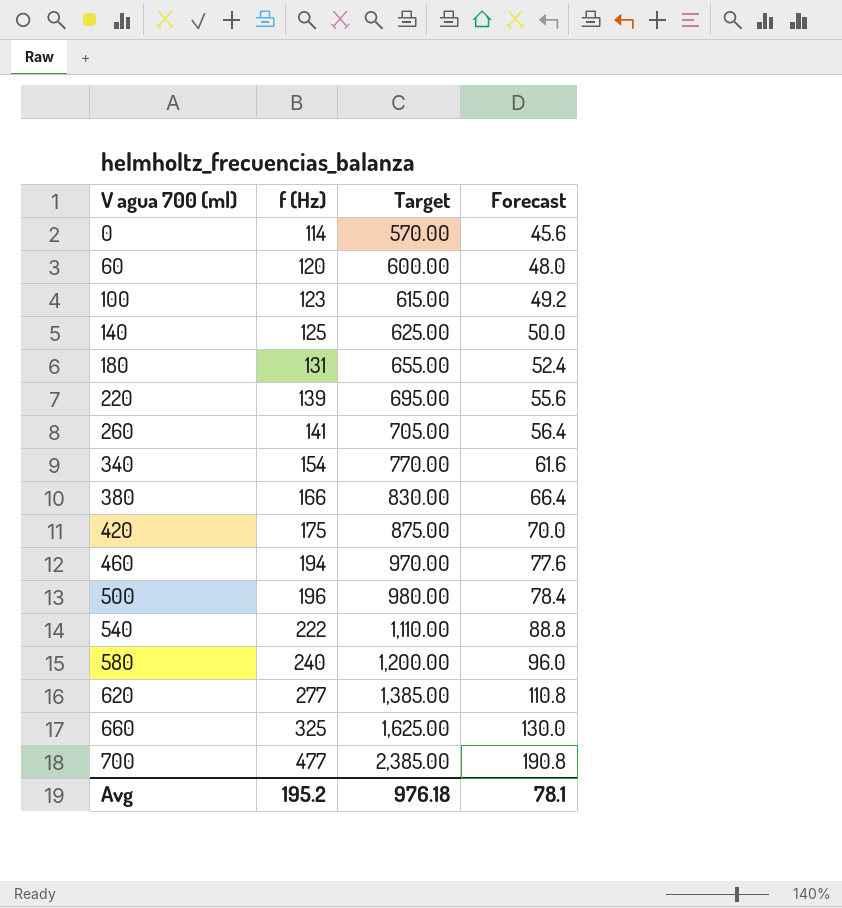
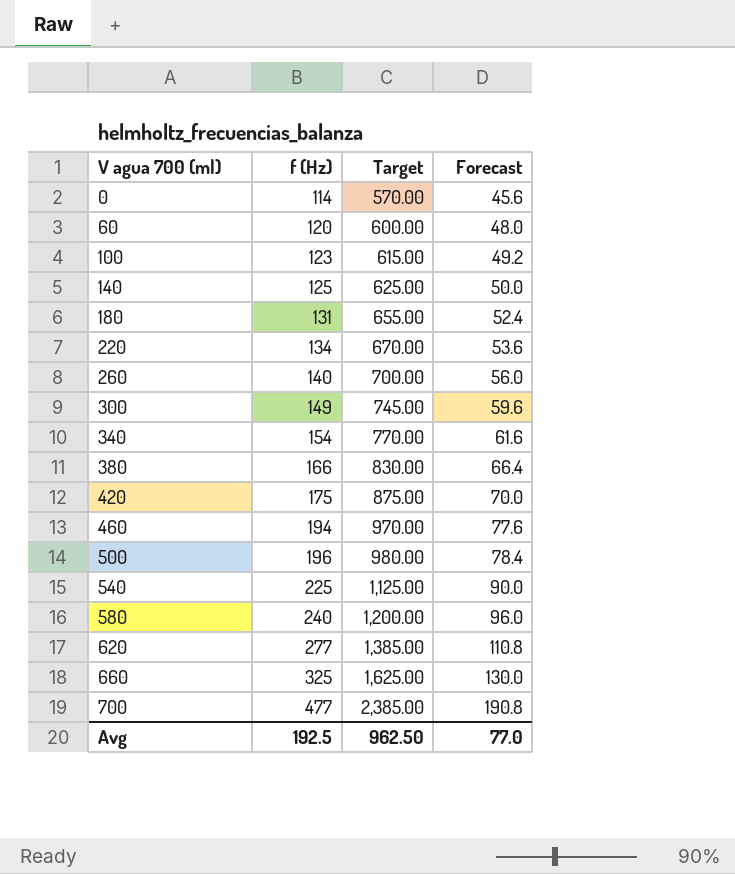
220 | f (Hz): 139 -> 134
220 | Target: 695.00 -> 670.00
220 | Forecast: 55.6 -> 53.6
260 | f (Hz): 141 -> 140
260 | Target: 705.00 -> 700.00
260 | Forecast: 56.4 -> 56.0
row 300: none -> 149 | 745.00 | 59.6
540 | f (Hz): 222 -> 225
540 | Target: 1,110.00 -> 1,125.00
540 | Forecast: 88.8 -> 90.0
Avg | f (Hz): 195.2 -> 192.5
Avg | Target: 976.18 -> 962.50
Avg | Forecast: 78.1 -> 77.0

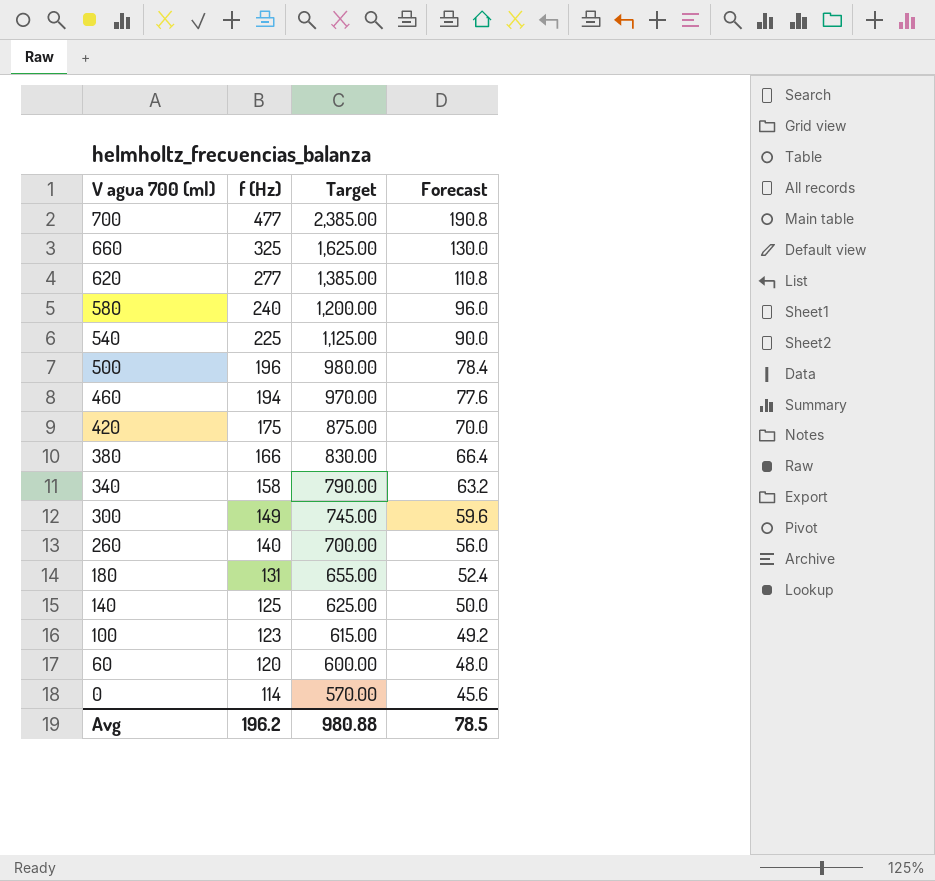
row order: V agua 700 (ml) ascending -> V agua 700 (ml) descending
row 220: 134 | 670.00 | 53.6 -> none
340 | f (Hz): 154 -> 158
340 | Target: 770.00 -> 790.00
340 | Forecast: 61.6 -> 63.2
Avg | f (Hz): 192.5 -> 196.2
Avg | Target: 962.50 -> 980.88
Avg | Forecast: 77.0 -> 78.5

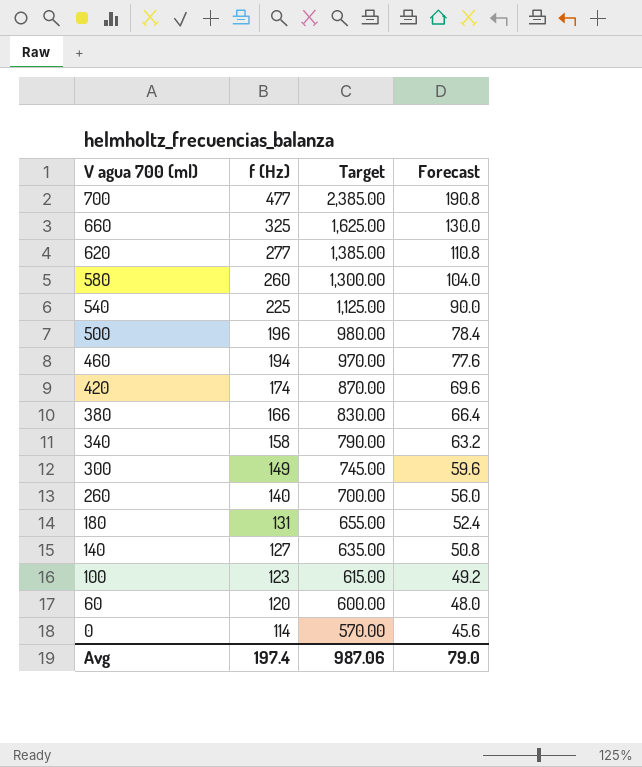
580 | f (Hz): 240 -> 260
580 | Target: 1,200.00 -> 1,300.00
580 | Forecast: 96.0 -> 104.0
420 | f (Hz): 175 -> 174
420 | Target: 875.00 -> 870.00
420 | Forecast: 70.0 -> 69.6
140 | f (Hz): 125 -> 127
140 | Target: 625.00 -> 635.00
140 | Forecast: 50.0 -> 50.8
Avg | f (Hz): 196.2 -> 197.4
Avg | Target: 980.88 -> 987.06
Avg | Forecast: 78.5 -> 79.0

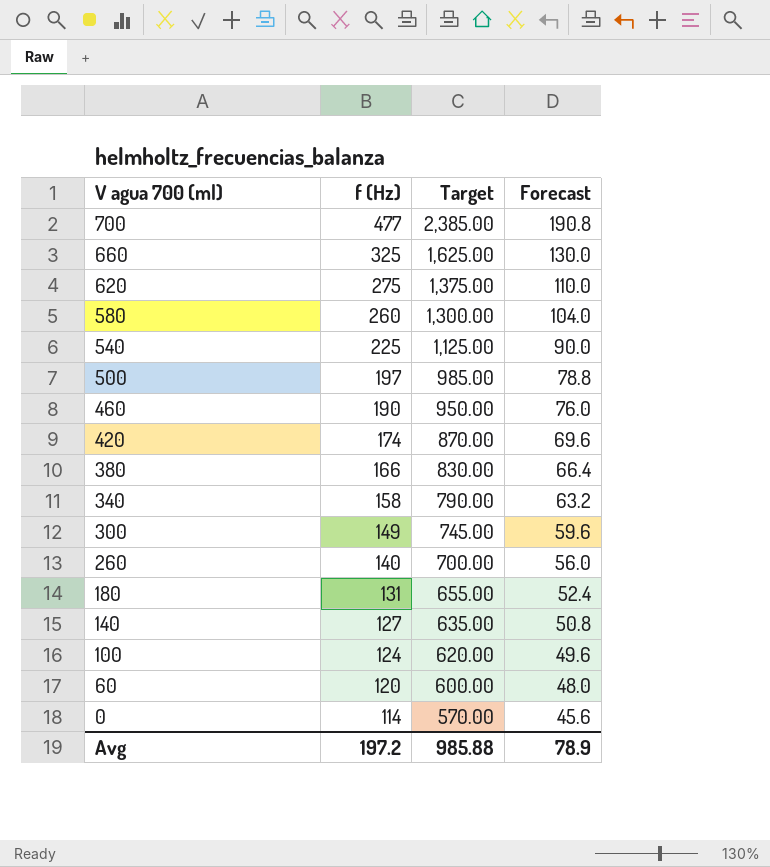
620 | f (Hz): 277 -> 275
620 | Target: 1,385.00 -> 1,375.00
620 | Forecast: 110.8 -> 110.0
500 | f (Hz): 196 -> 197
500 | Target: 980.00 -> 985.00
500 | Forecast: 78.4 -> 78.8
460 | f (Hz): 194 -> 190
460 | Target: 970.00 -> 950.00
460 | Forecast: 77.6 -> 76.0
100 | f (Hz): 123 -> 124
100 | Target: 615.00 -> 620.00
100 | Forecast: 49.2 -> 49.6
Avg | f (Hz): 197.4 -> 197.2
Avg | Target: 987.06 -> 985.88
Avg | Forecast: 79.0 -> 78.9

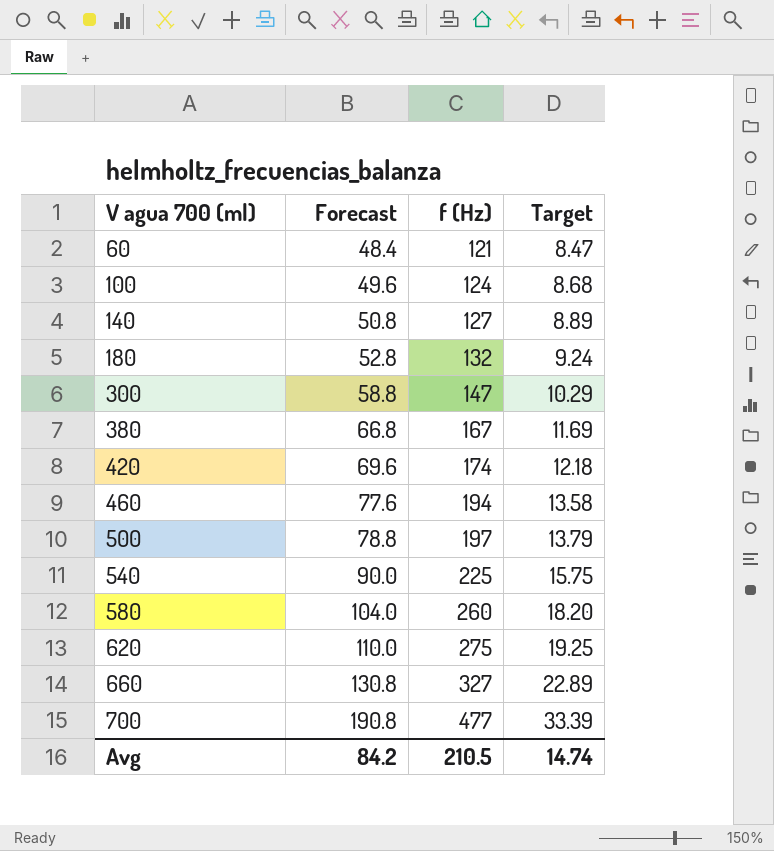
row order: V agua 700 (ml) descending -> V agua 700 (ml) ascending
column Forecast | position: 4 -> 2
column Target | formula: [f (Hz)] * 5 -> [f (Hz)] * 0.07
row 340: 158 | 790.00 | 63.2 -> none
row 260: 140 | 700.00 | 56.0 -> none
row 0: 114 | 570.00 | 45.6 -> none
60 | Forecast: 48.0 -> 48.4
60 | f (Hz): 120 -> 121
180 | Forecast: 52.4 -> 52.8
180 | f (Hz): 131 -> 132
300 | Forecast: 59.6 -> 58.8
300 | f (Hz): 149 -> 147
380 | Forecast: 66.4 -> 66.8
380 | f (Hz): 166 -> 167
460 | Forecast: 76.0 -> 77.6
460 | f (Hz): 190 -> 194
660 | Forecast: 130.0 -> 130.8
660 | f (Hz): 325 -> 327
Avg | Forecast: 78.9 -> 84.2
Avg | f (Hz): 197.2 -> 210.5
Avg | Target: 985.88 -> 14.74

